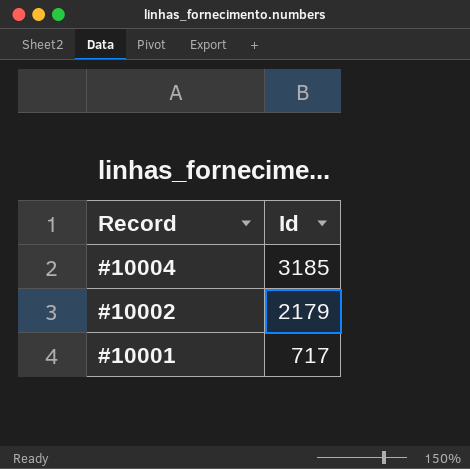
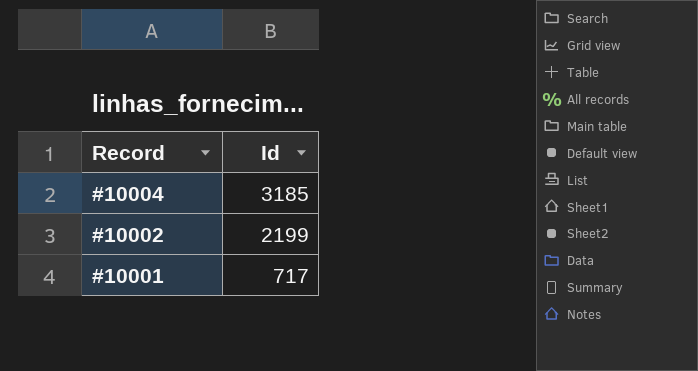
#10002 | Id: 2179 -> 2199

